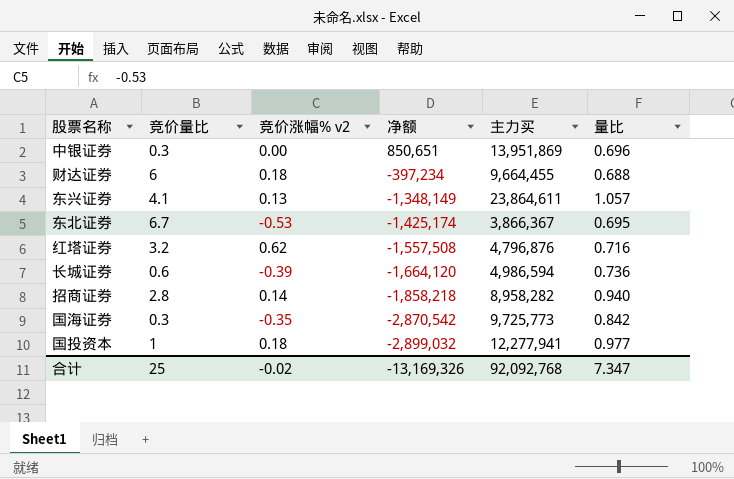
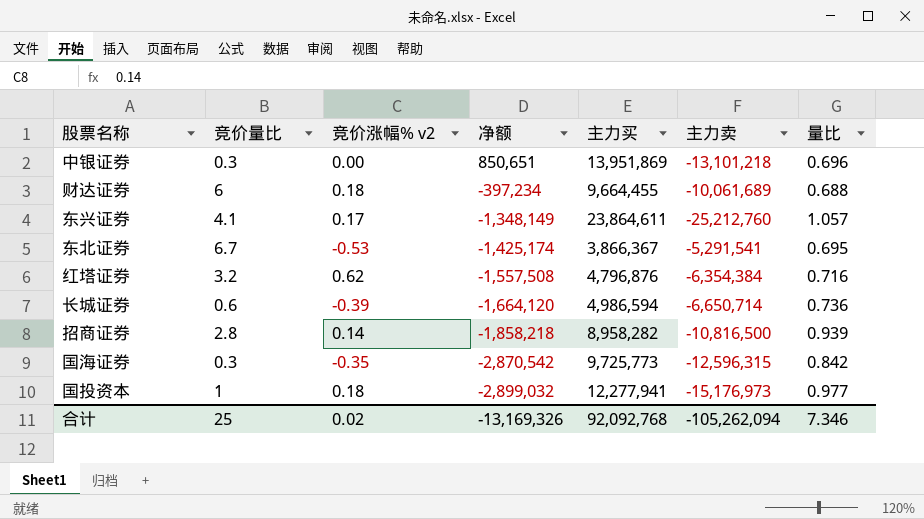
column 主力卖 | formula: none -> [净额] - [主力买]
东兴证券 | 竞价涨幅% v2: 0.13 -> 0.17
招商证券 | 量比: 0.940 -> 0.939
合计 | 竞价涨幅% v2: -0.02 -> 0.02
合计 | 量比: 7.347 -> 7.346

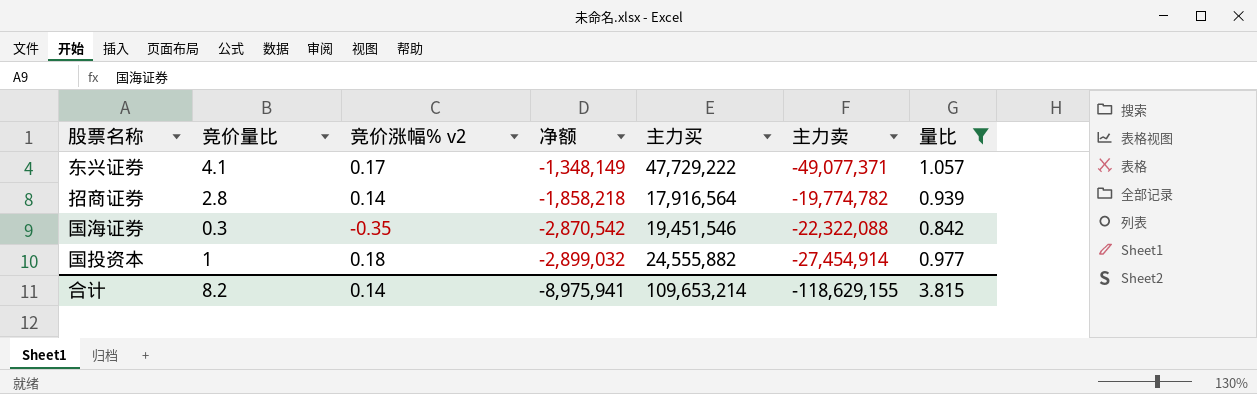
filter: none -> 量比 >= 0.842
东兴证券 | 主力买: 23,864,611 -> 47,729,222
东兴证券 | 主力卖: -25,212,760 -> -49,077,371
招商证券 | 主力买: 8,958,282 -> 17,916,564
招商证券 | 主力卖: -10,816,500 -> -19,774,782
国海证券 | 主力买: 9,725,773 -> 19,451,546
国海证券 | 主力卖: -12,596,315 -> -22,322,088
国投资本 | 主力买: 12,277,941 -> 24,555,882
国投资本 | 主力卖: -15,176,973 -> -27,454,914
合计 | 竞价量比: 25 -> 8.2
合计 | 竞价涨幅% v2: 0.02 -> 0.14
合计 | 净额: -13,169,326 -> -8,975,941
合计 | 主力买: 92,092,768 -> 109,653,214
合计 | 主力卖: -105,262,094 -> -118,629,155
合计 | 量比: 7.346 -> 3.815

